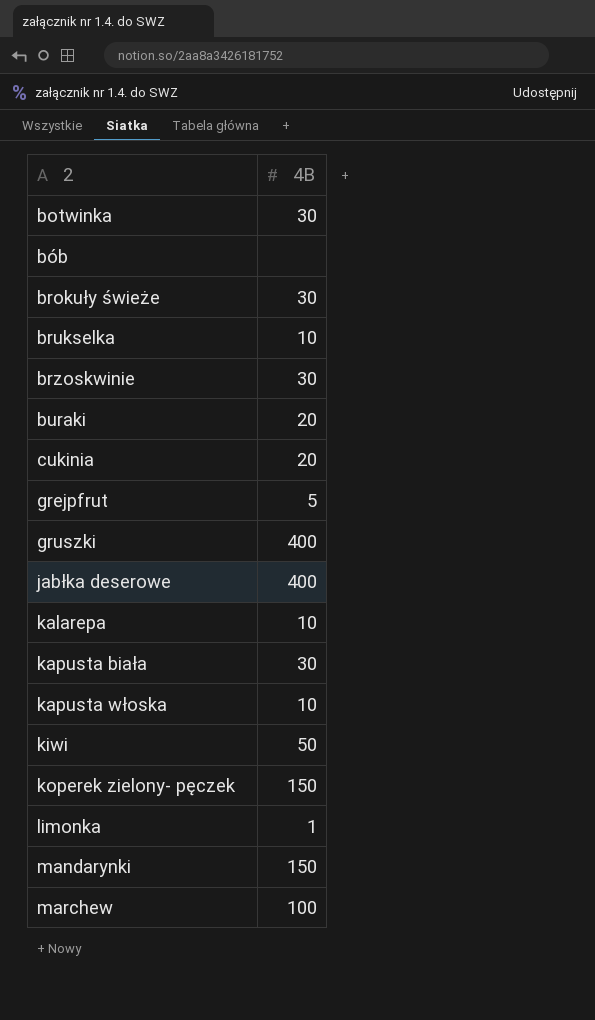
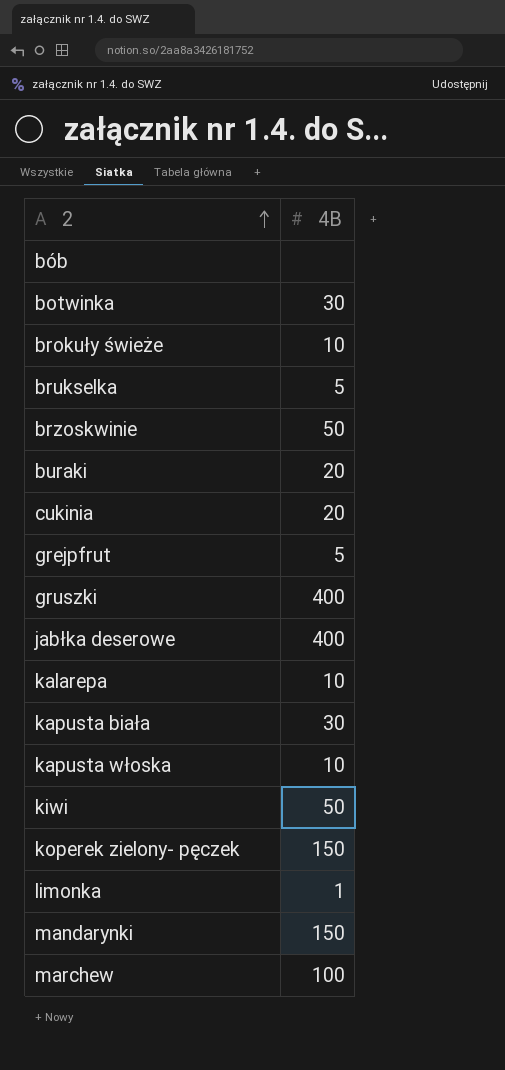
row order: none -> 2 ascending
brokuły świeże | 4B: 30 -> 10
brukselka | 4B: 10 -> 5
brzoskwinie | 4B: 30 -> 50

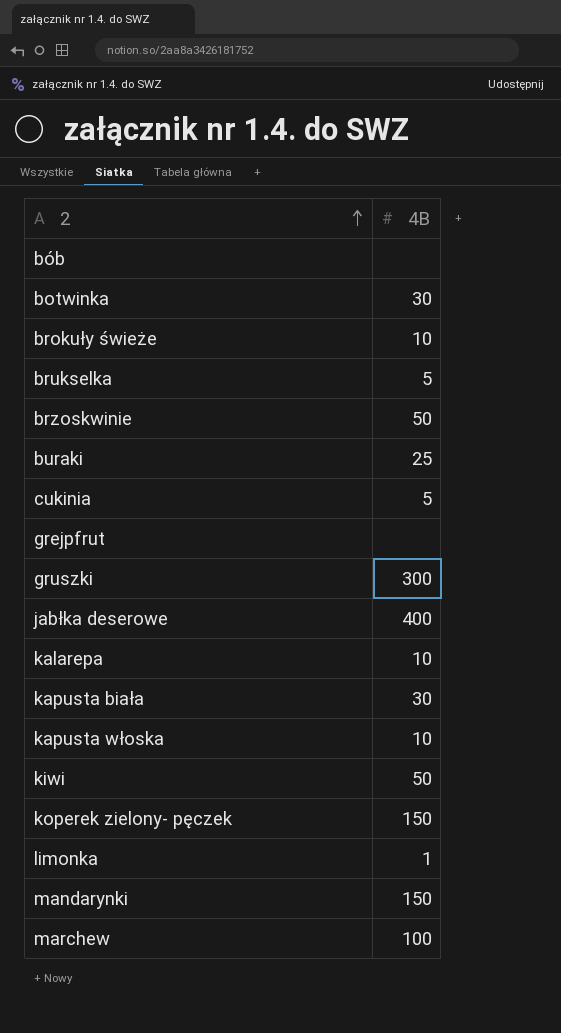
buraki | 4B: 20 -> 25
cukinia | 4B: 20 -> 5
grejpfrut | 4B: 5 -> none
gruszki | 4B: 400 -> 300

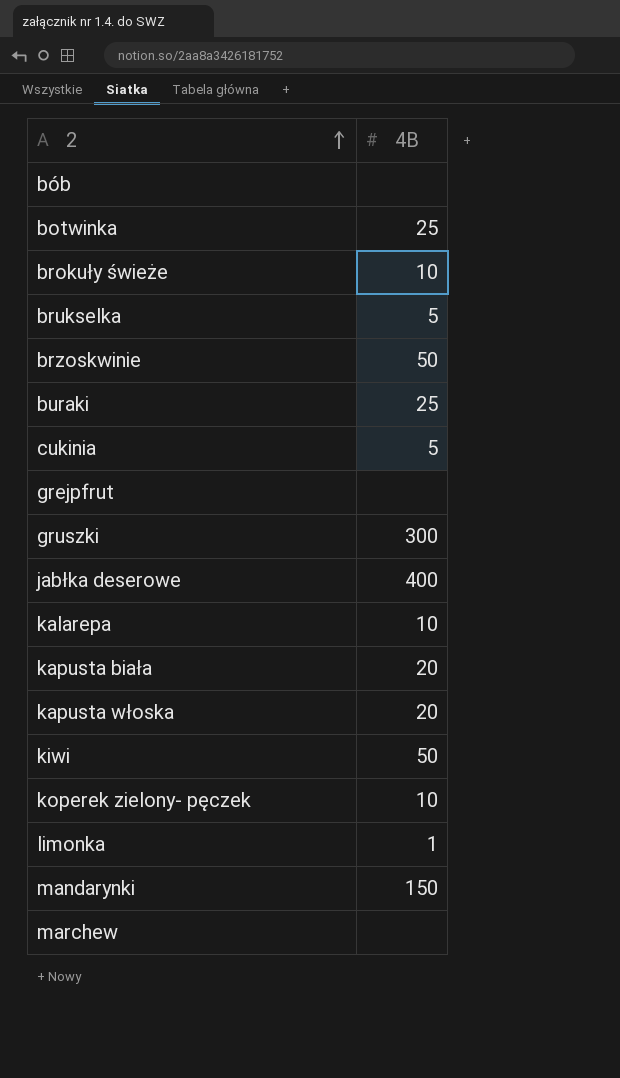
botwinka | 4B: 30 -> 25
kapusta biała | 4B: 30 -> 20
kapusta włoska | 4B: 10 -> 20
koperek zielony- pęczek | 4B: 150 -> 10
marchew | 4B: 100 -> none

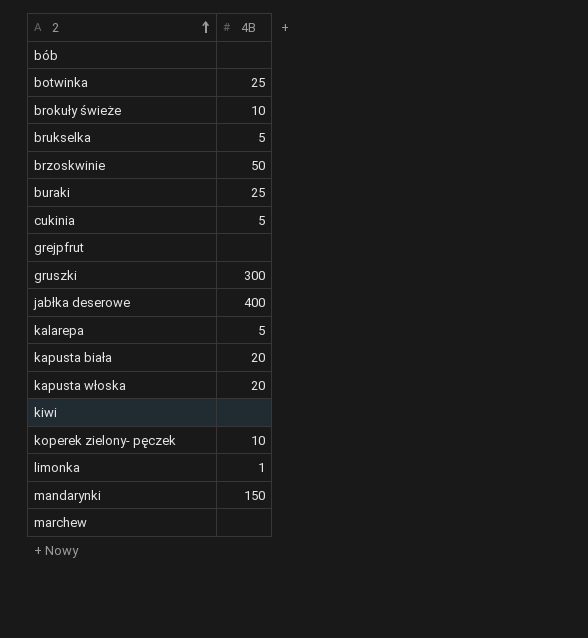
kalarepa | 4B: 10 -> 5
kiwi | 4B: 50 -> none

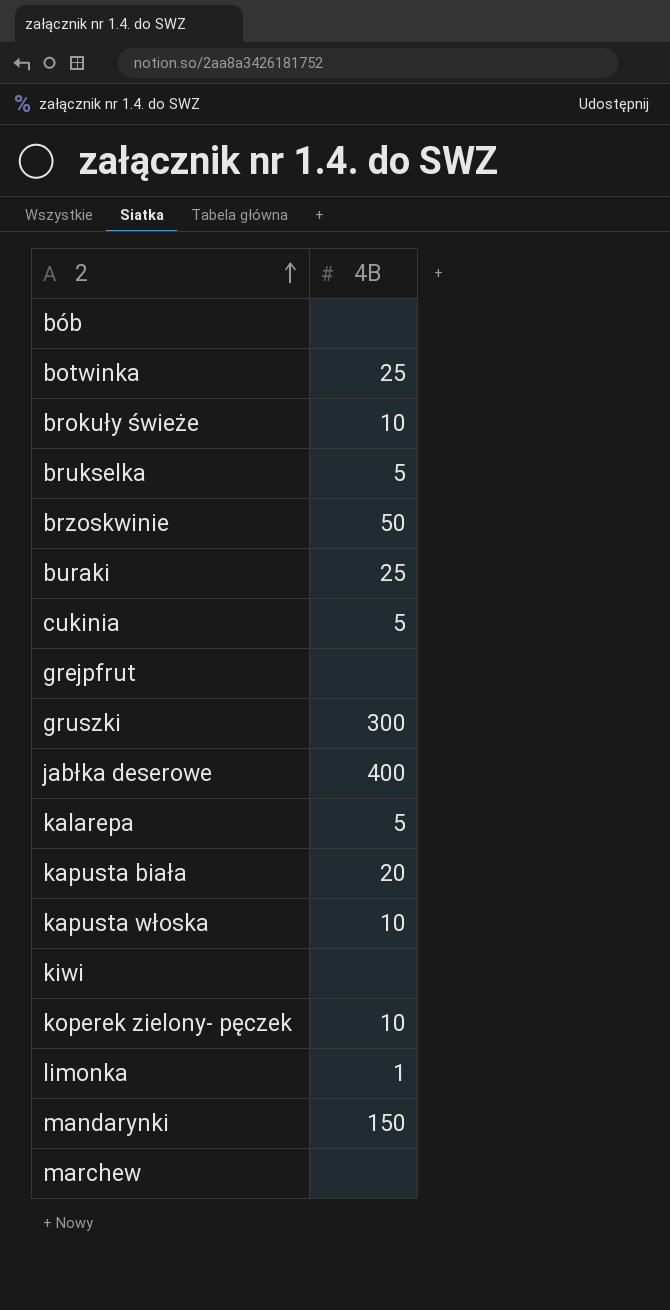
kapusta włoska | 4B: 20 -> 10

